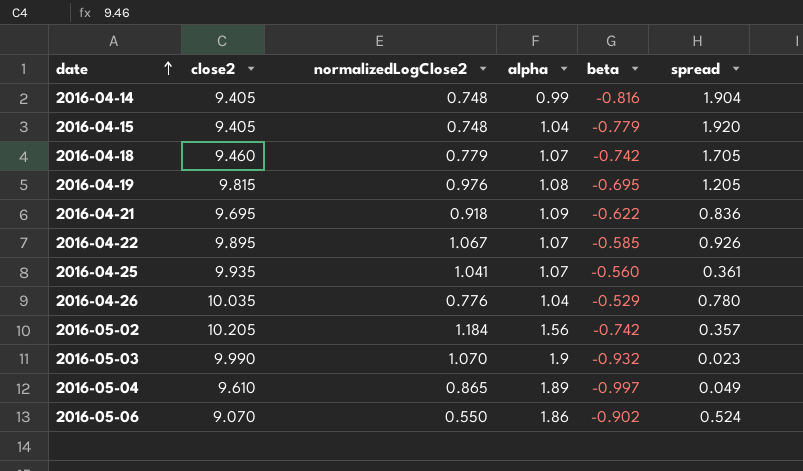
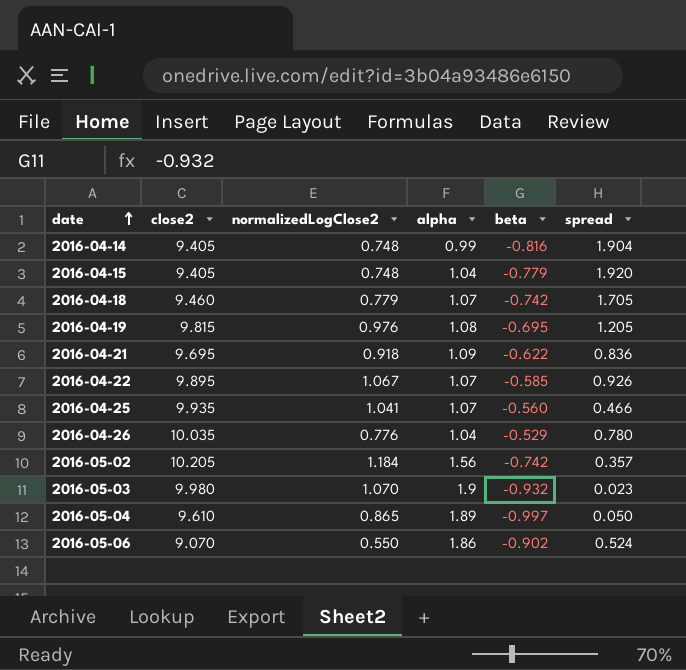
2016-04-25 | spread: 0.361 -> 0.466
2016-05-03 | close2: 9.990 -> 9.980
2016-05-04 | spread: 0.049 -> 0.050

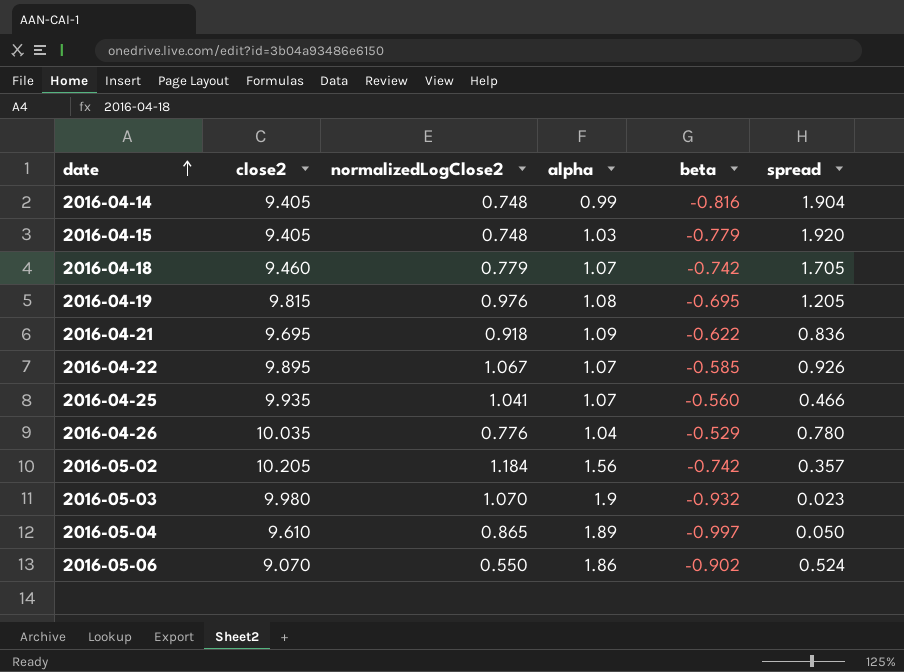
2016-04-15 | alpha: 1.04 -> 1.03

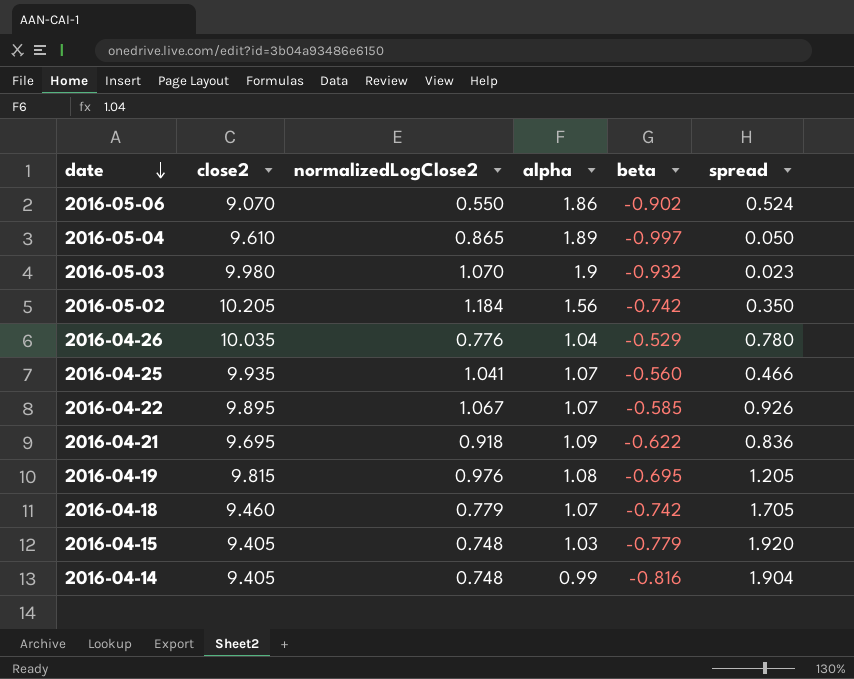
row order: date ascending -> date descending
2016-05-02 | spread: 0.357 -> 0.350

